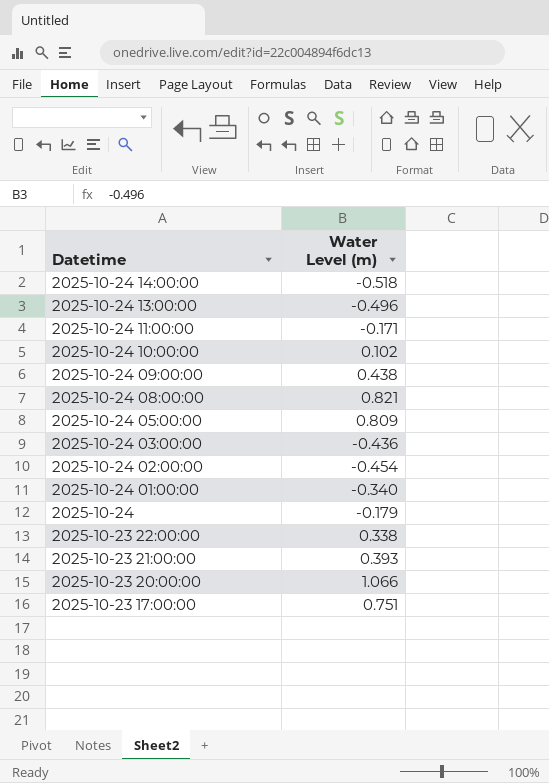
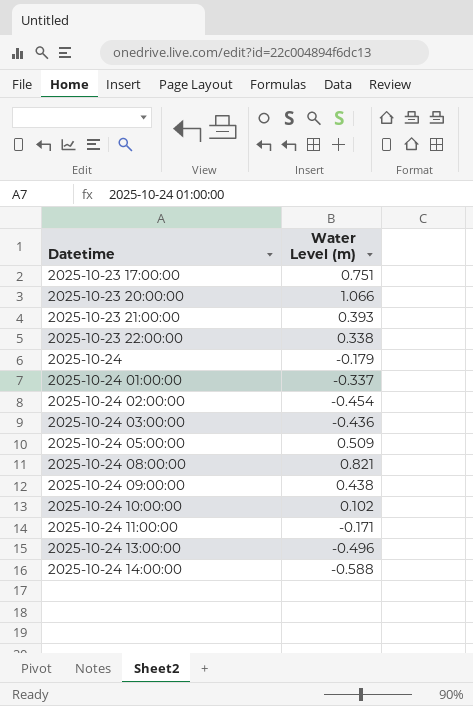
row order: Datetime descending -> Datetime ascending
2025-10-24 01:00:00 | Water Level (m): -0.340 -> -0.337
2025-10-24 05:00:00 | Water Level (m): 0.809 -> 0.509
2025-10-24 14:00:00 | Water Level (m): -0.518 -> -0.588

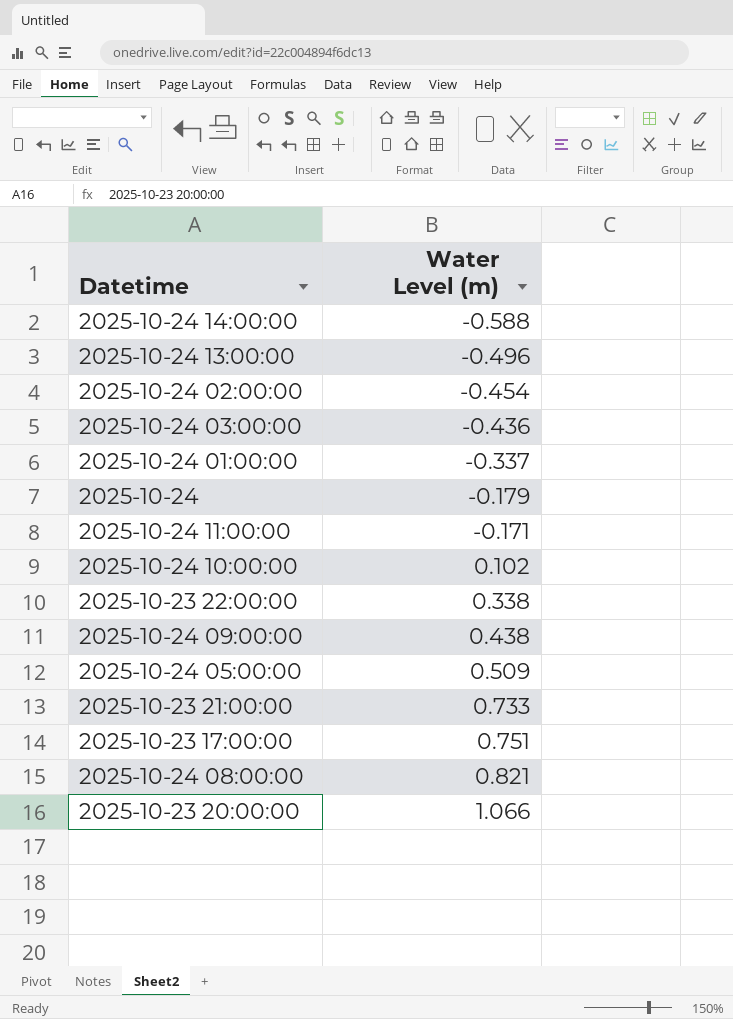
row order: Datetime ascending -> Water Level (m) ascending
2025-10-23 21:00:00 | Water Level (m): 0.393 -> 0.733

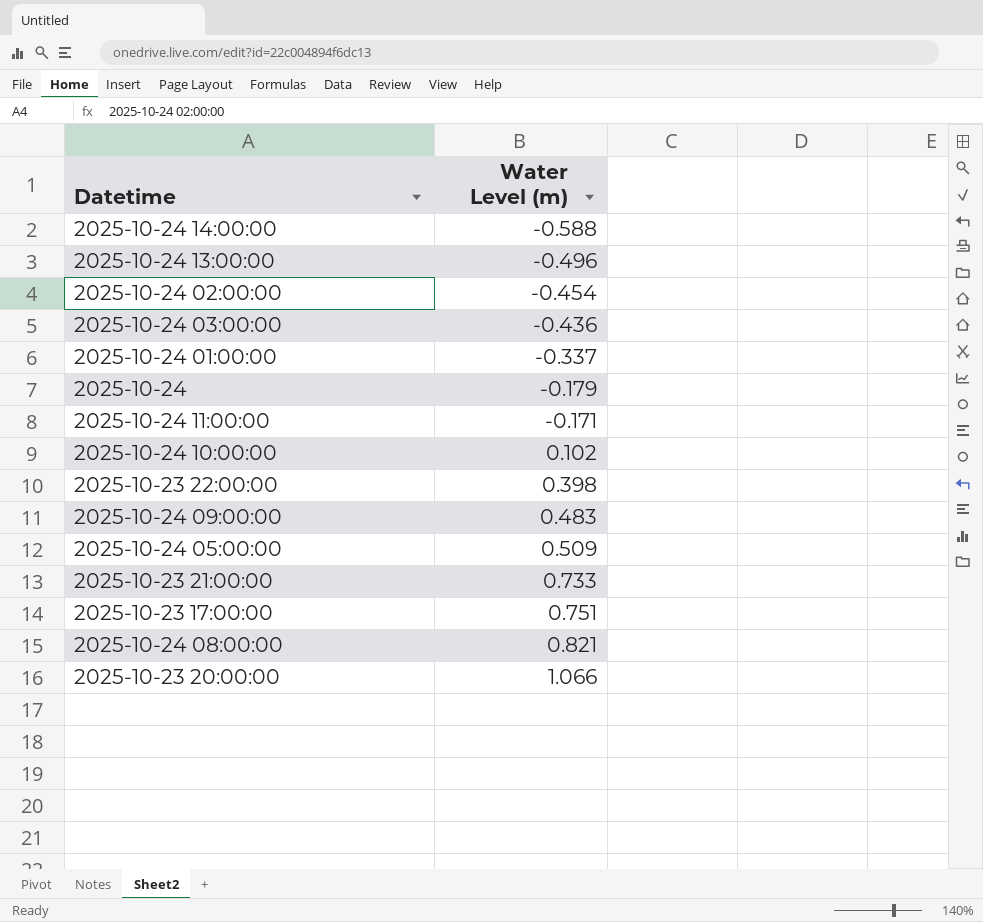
2025-10-23 22:00:00 | Water Level (m): 0.338 -> 0.398
2025-10-24 09:00:00 | Water Level (m): 0.438 -> 0.483

